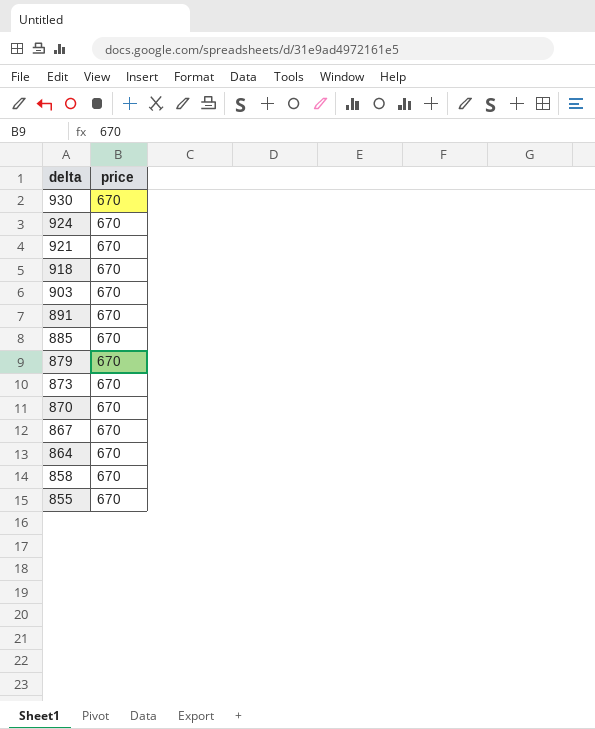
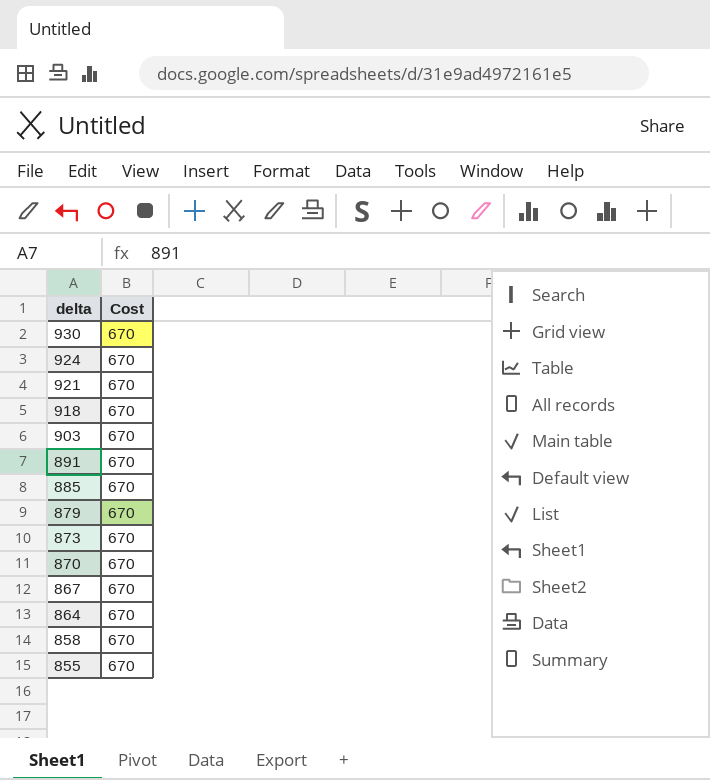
column name: price -> Cost

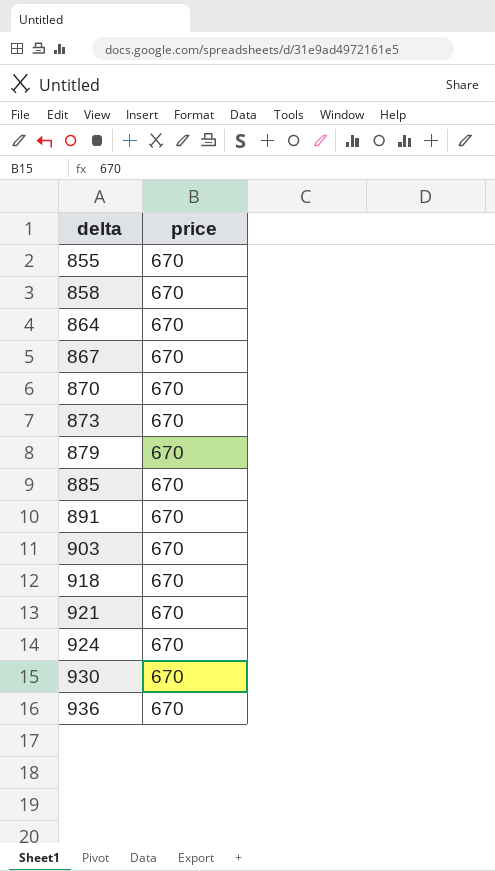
row order: delta descending -> delta ascending
column name: Cost -> price
row 936: none -> 670

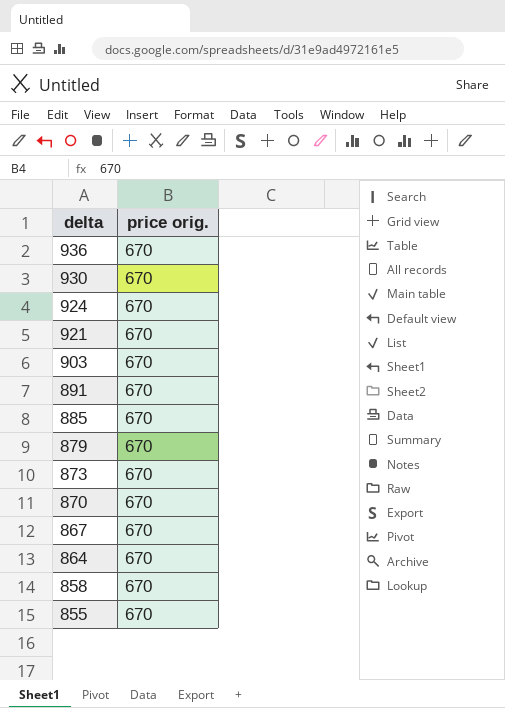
row order: delta ascending -> delta descending
column name: price -> price orig.
row 918: 670 -> none

